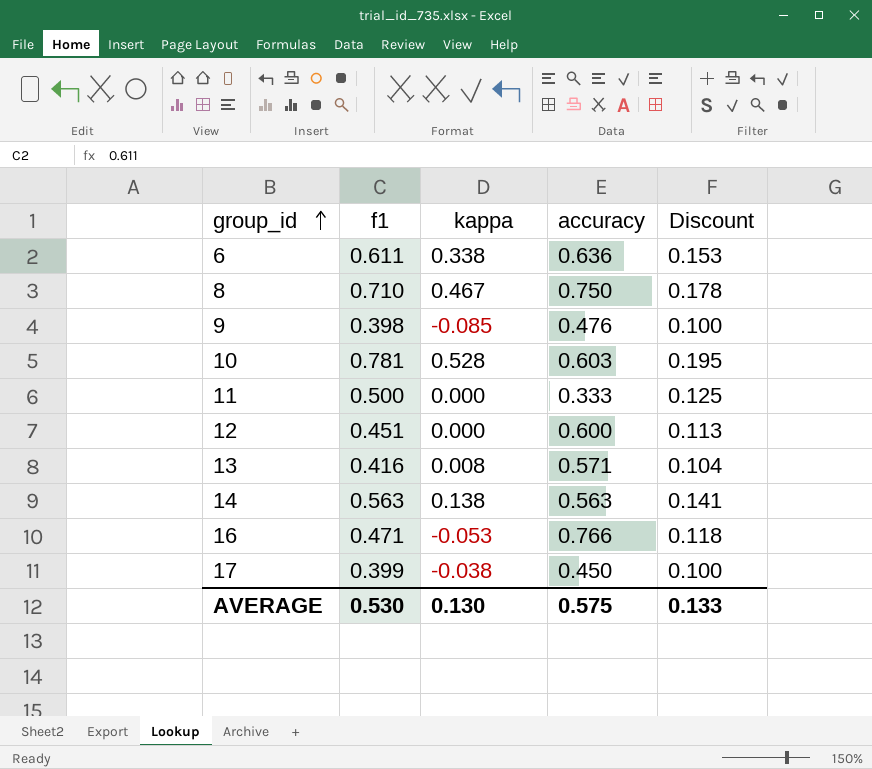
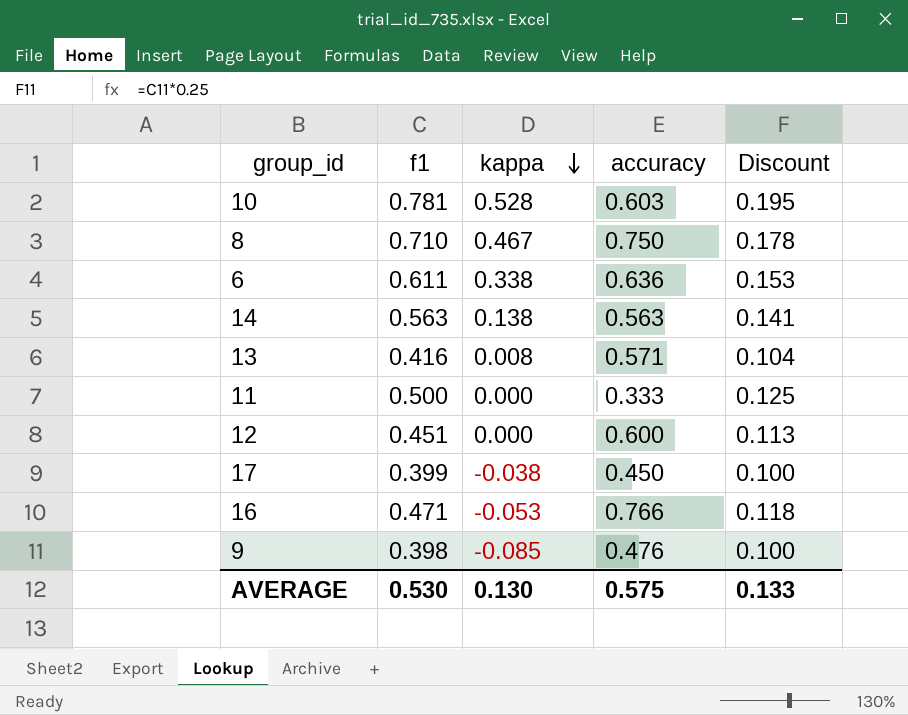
row order: group_id ascending -> kappa descending

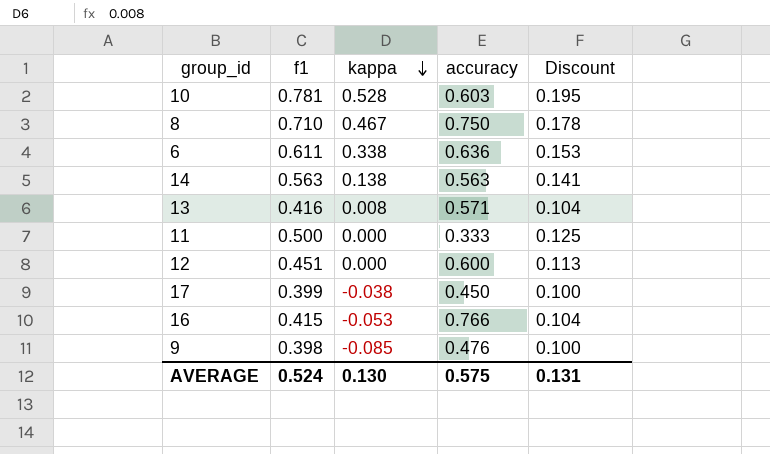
16 | f1: 0.471 -> 0.415
16 | Discount: 0.118 -> 0.104
AVERAGE | f1: 0.530 -> 0.524
AVERAGE | Discount: 0.133 -> 0.131

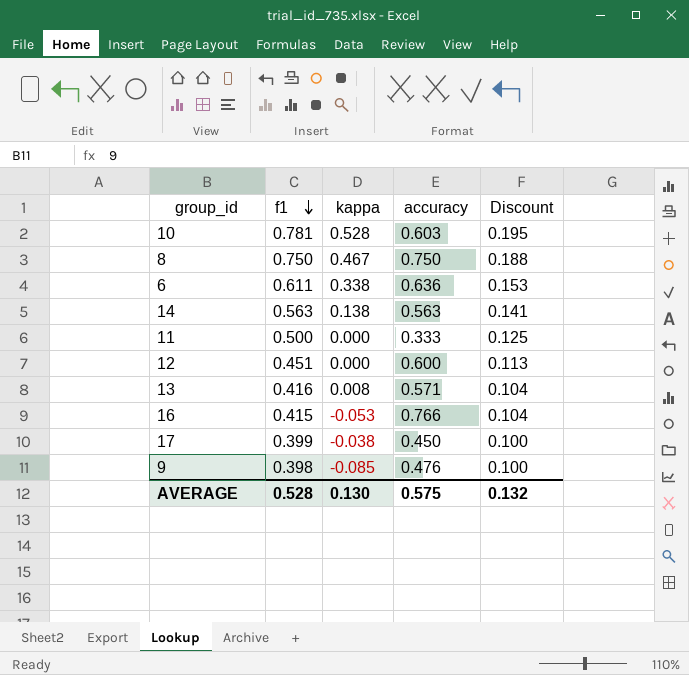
row order: kappa descending -> f1 descending
8 | f1: 0.710 -> 0.750
8 | Discount: 0.178 -> 0.188
AVERAGE | f1: 0.524 -> 0.528
AVERAGE | Discount: 0.131 -> 0.132

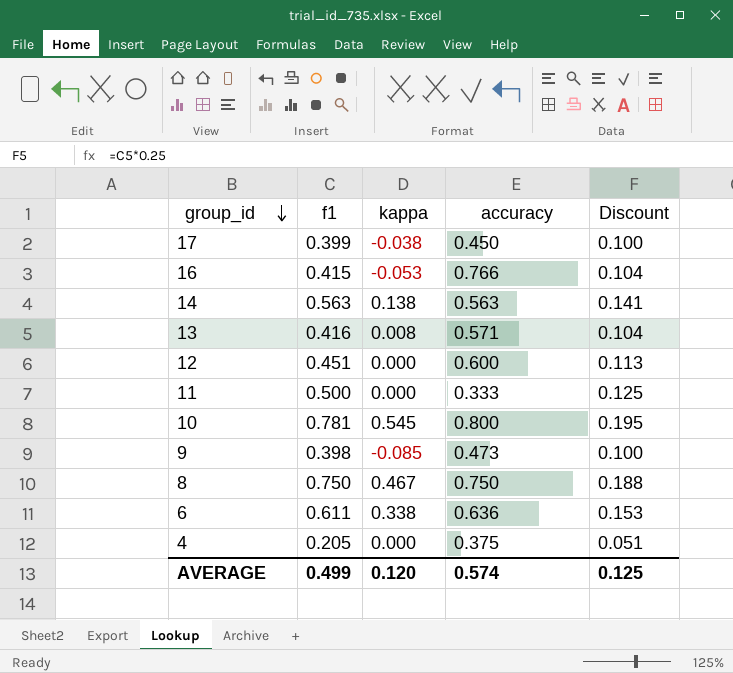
row order: f1 descending -> group_id descending
10 | kappa: 0.528 -> 0.545
10 | accuracy: 0.603 -> 0.800
9 | accuracy: 0.476 -> 0.473
row 4: none -> 0.205 | 0.000 | 0.375 | 0.051
AVERAGE | f1: 0.528 -> 0.499
AVERAGE | kappa: 0.130 -> 0.120
AVERAGE | accuracy: 0.575 -> 0.574
AVERAGE | Discount: 0.132 -> 0.125

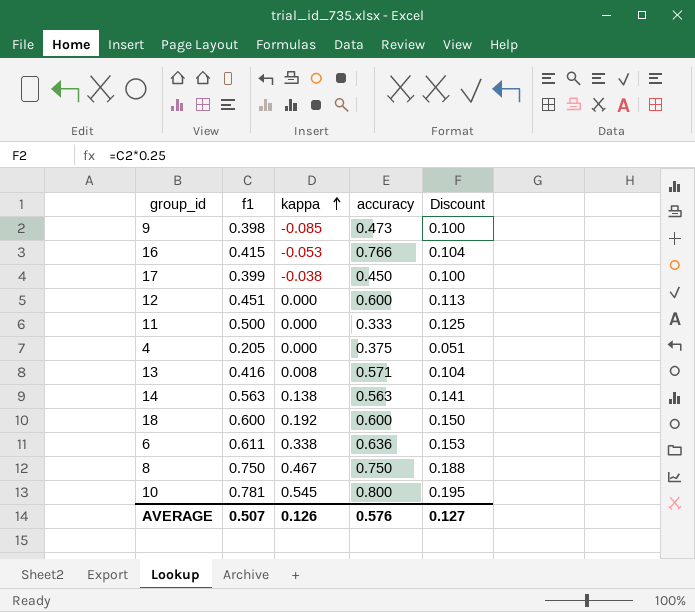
row order: group_id descending -> kappa ascending
row 18: none -> 0.600 | 0.192 | 0.600 | 0.150
AVERAGE | f1: 0.499 -> 0.507
AVERAGE | kappa: 0.120 -> 0.126
AVERAGE | accuracy: 0.574 -> 0.576
AVERAGE | Discount: 0.125 -> 0.127

